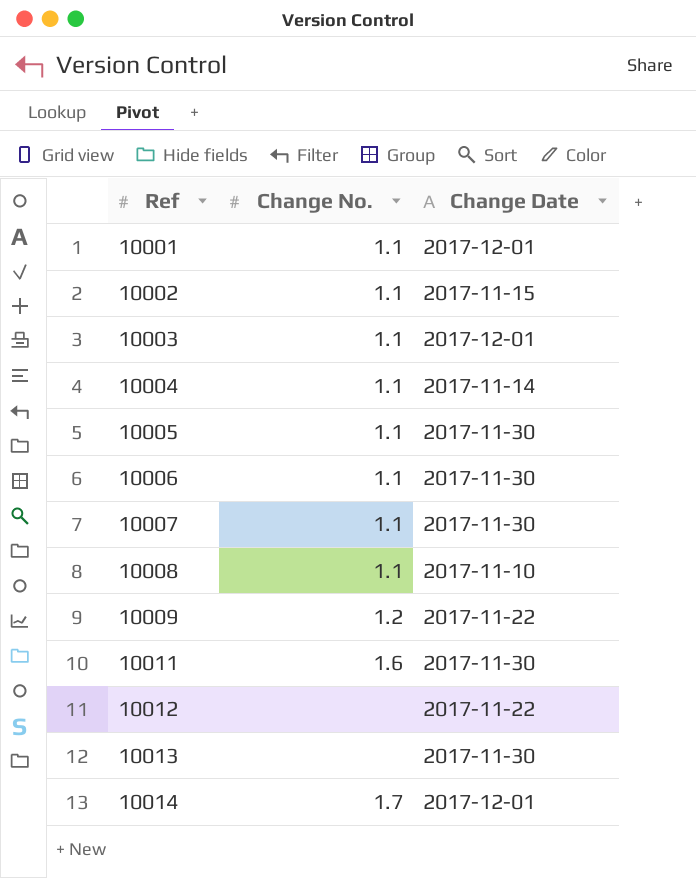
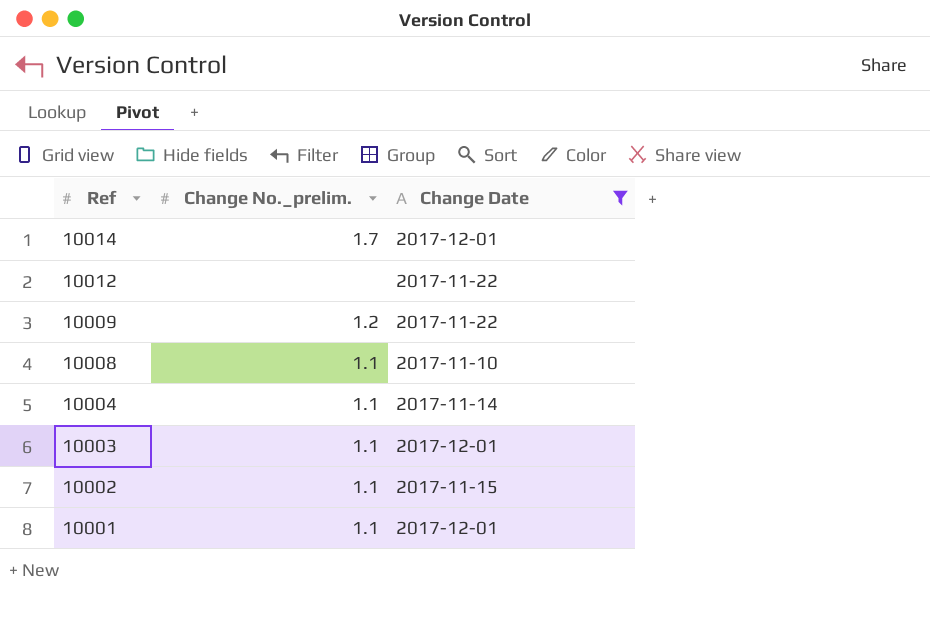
filter: none -> Change Date != 2017-11-30
row order: Ref ascending -> Ref descending
column name: Change No. -> Change No._prelim.

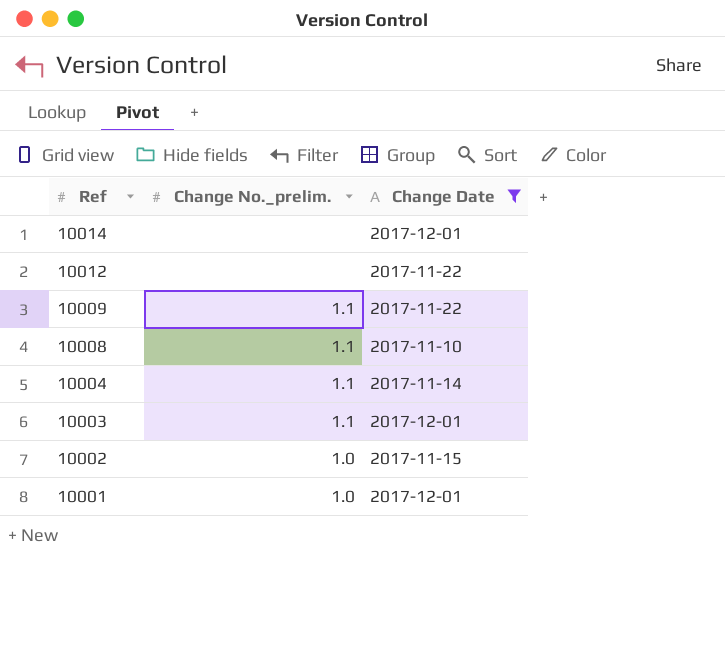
10014 | Change No._prelim.: 1.7 -> none
10009 | Change No._prelim.: 1.2 -> 1.1
10002 | Change No._prelim.: 1.1 -> 1.0
10001 | Change No._prelim.: 1.1 -> 1.0

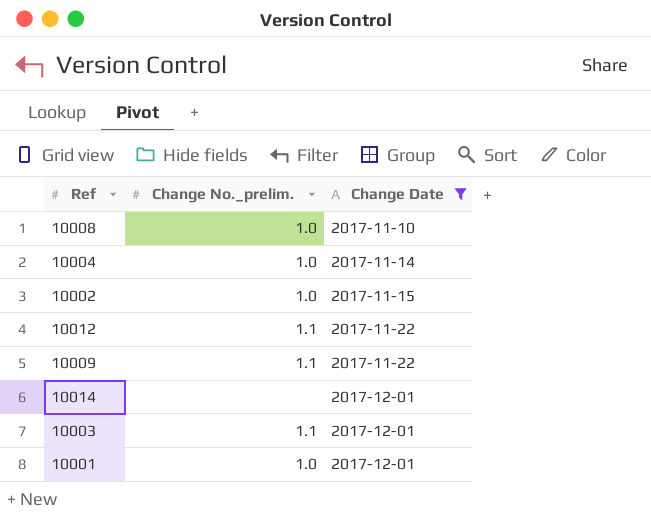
row order: Ref descending -> Change Date ascending
10008 | Change No._prelim.: 1.1 -> 1.0
10004 | Change No._prelim.: 1.1 -> 1.0
10012 | Change No._prelim.: none -> 1.1

